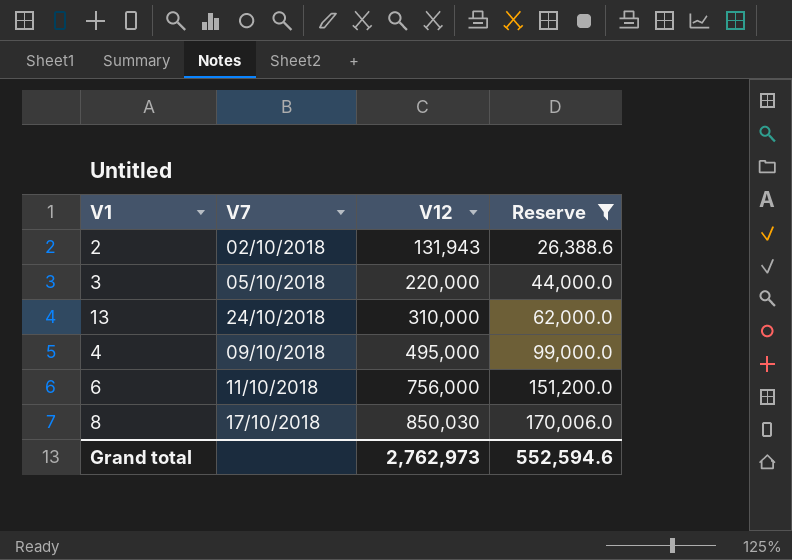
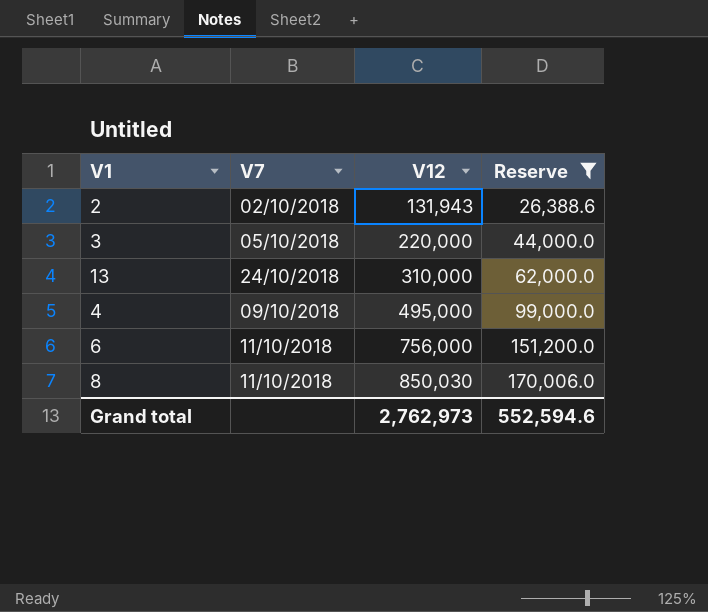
8 | V7: 17/10/2018 -> 11/10/2018

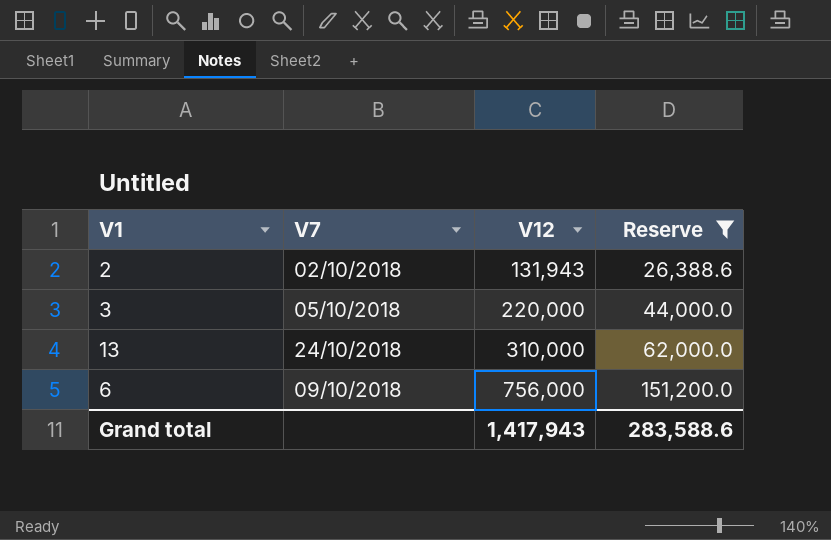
row 4: 09/10/2018 | 495,000 | 99,000.0 -> none
row 8: 11/10/2018 | 850,030 | 170,006.0 -> none
6 | V7: 11/10/2018 -> 09/10/2018
Grand total | V12: 2,762,973 -> 1,417,943
Grand total | Reserve: 552,594.6 -> 283,588.6

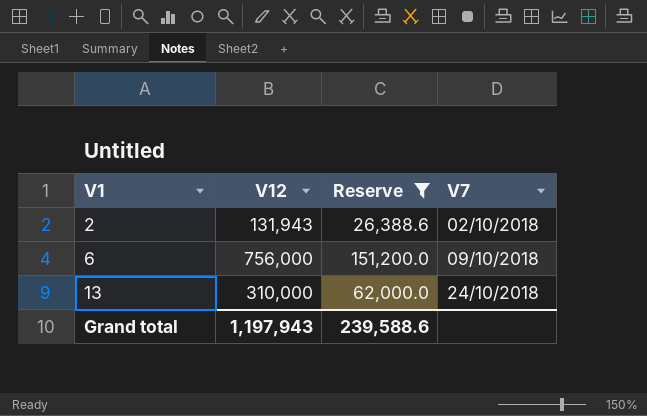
row order: V12 ascending -> V1 ascending
column V7 | position: 2 -> 4
row 3: 05/10/2018 | 220,000 | 44,000.0 -> none
Grand total | V12: 1,417,943 -> 1,197,943
Grand total | Reserve: 283,588.6 -> 239,588.6

